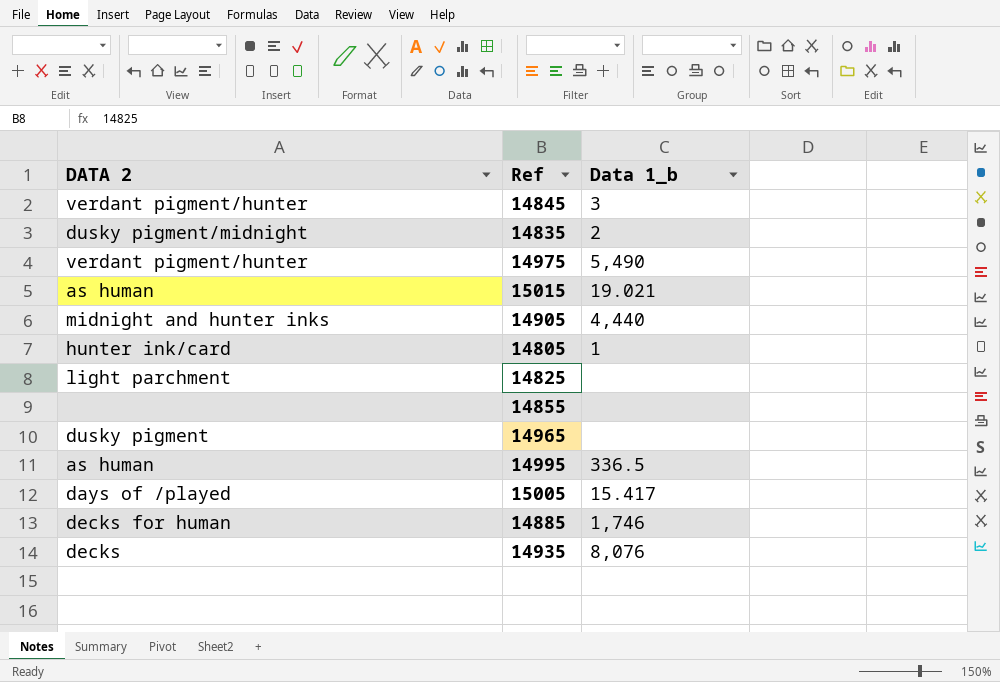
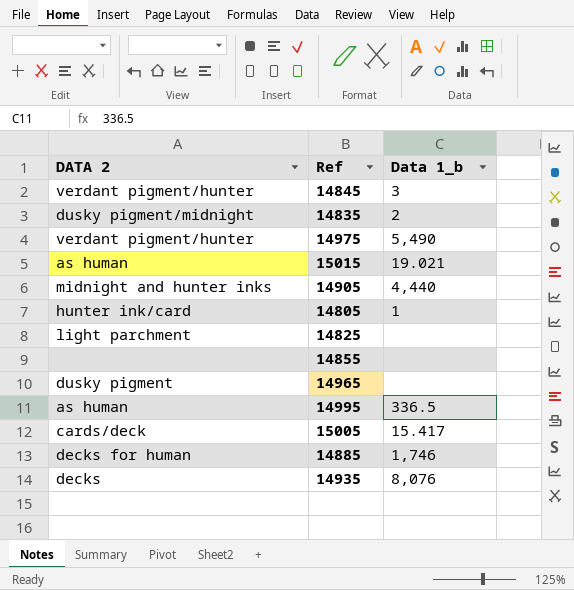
15005 | DATA 2: days of /played -> cards/deck

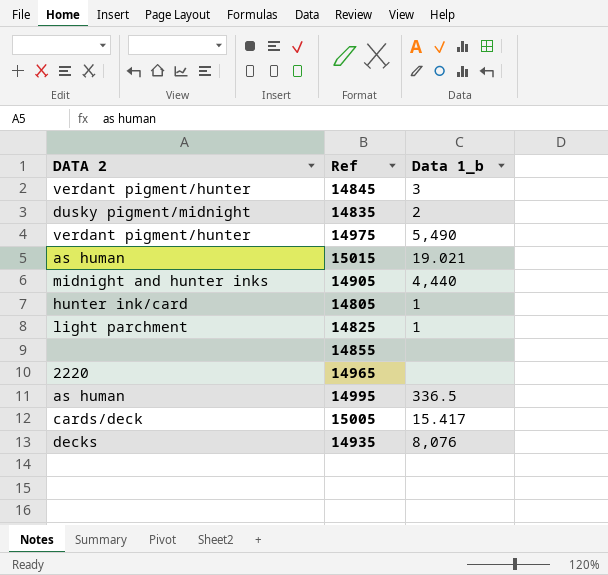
row 14885: decks for human | 1,746 -> none
14825 | Data 1_b: none -> 1
14965 | DATA 2: dusky pigment -> 2220

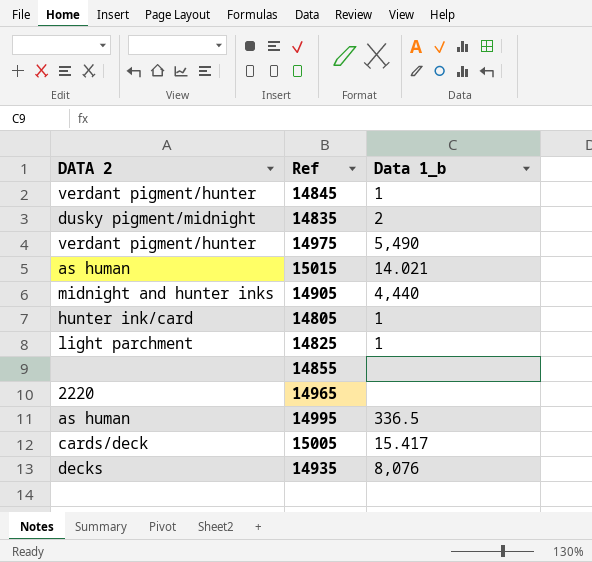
14845 | Data 1_b: 3 -> 1
15015 | Data 1_b: 19.021 -> 14.021

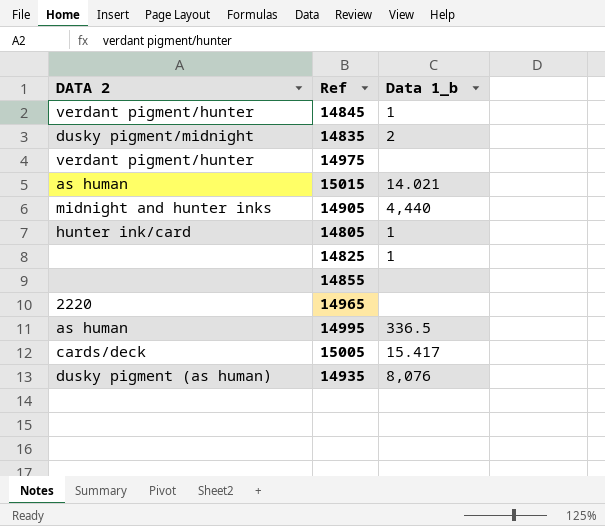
14975 | Data 1_b: 5,490 -> none
14825 | DATA 2: light parchment -> none
14935 | DATA 2: decks -> dusky pigment (as human)

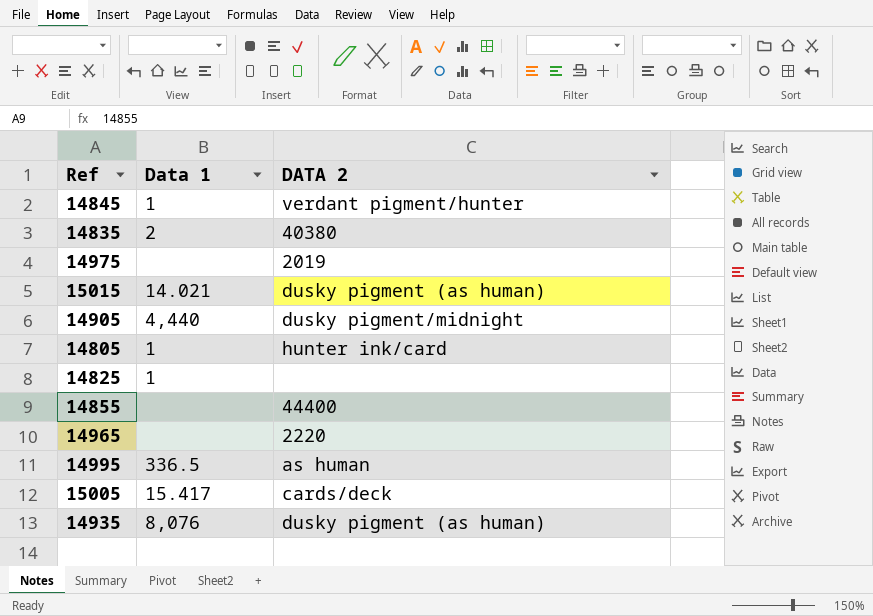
column name: Data 1_b -> Data 1
column DATA 2 | position: 1 -> 3
14835 | DATA 2: dusky pigment/midnight -> 40380
14975 | DATA 2: verdant pigment/hunter -> 2019
15015 | DATA 2: as human -> dusky pigment (as human)
14905 | DATA 2: midnight and hunter inks -> dusky pigment/midnight
14855 | DATA 2: none -> 44400

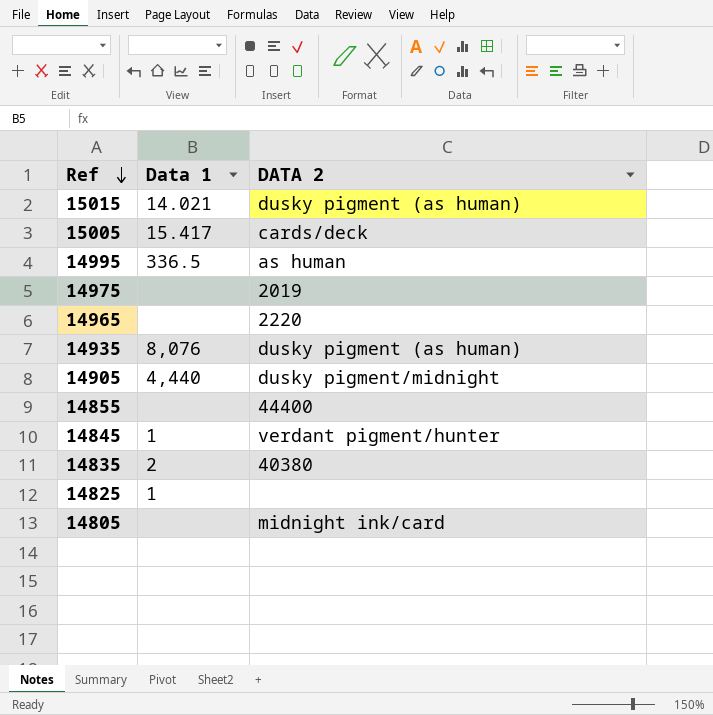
row order: none -> Ref descending
14805 | Data 1: 1 -> none
14805 | DATA 2: hunter ink/card -> midnight ink/card

